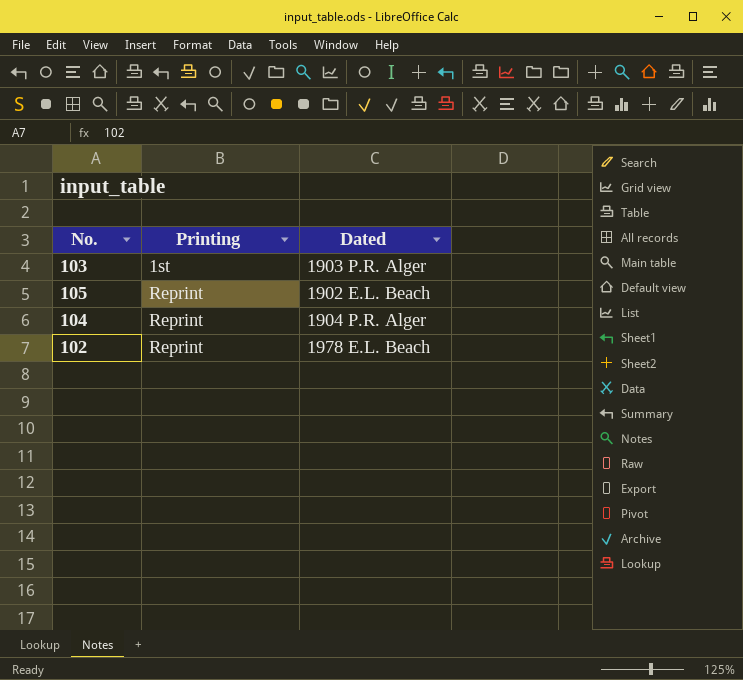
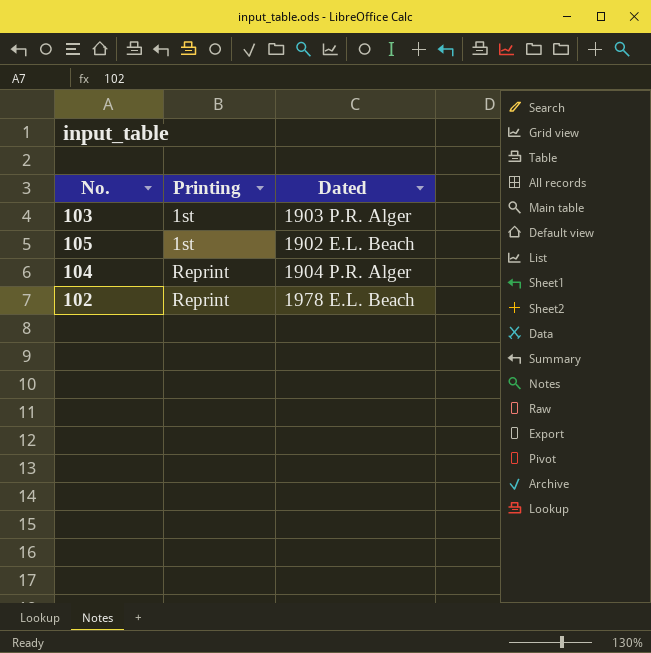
105 | Printing: Reprint -> 1st

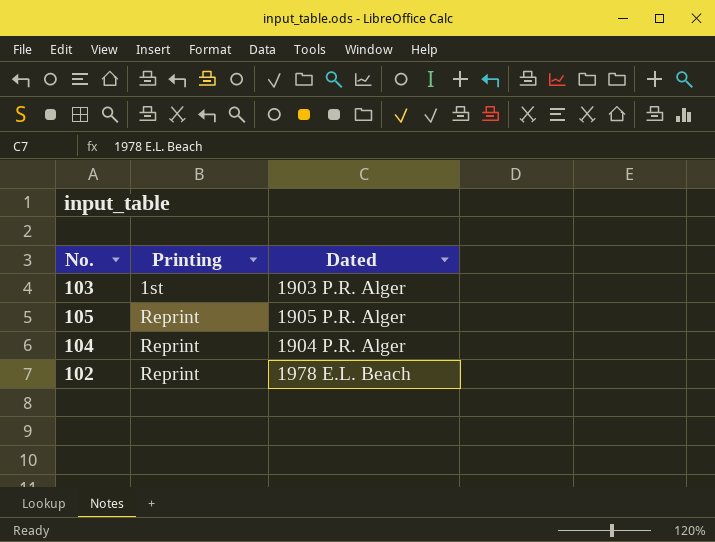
105 | Printing: 1st -> Reprint
105 | Dated: 1902 E.L. Beach -> 1905 P.R. Alger

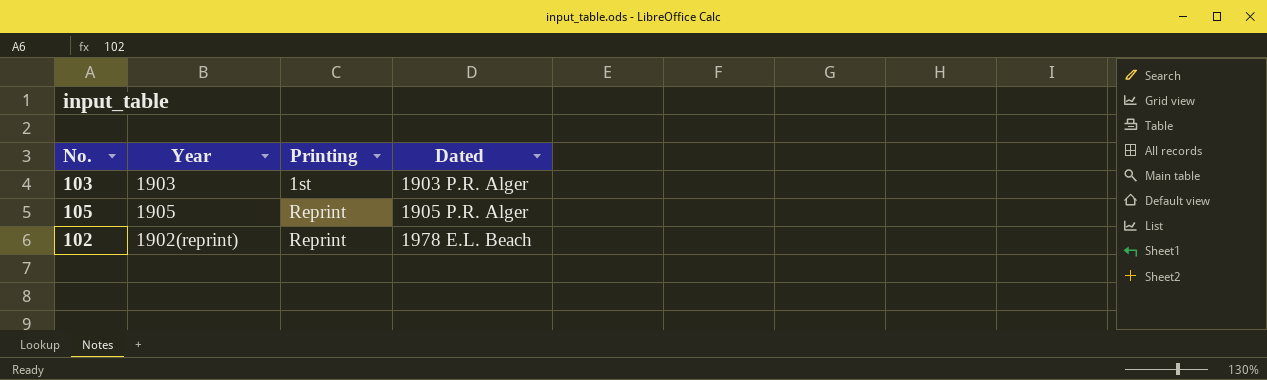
column Year | position: none -> 2
row 104: Reprint | 1904 P.R. Alger -> none

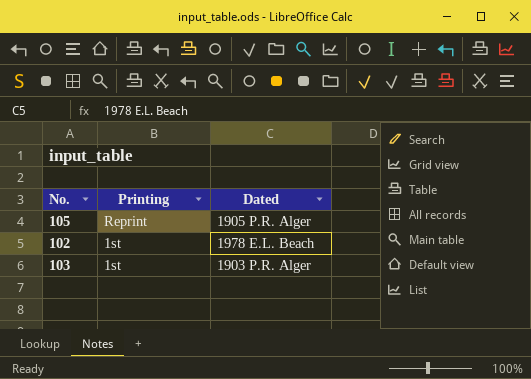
row order: Printing ascending -> Printing descending
column Year | position: 2 -> none
102 | Printing: Reprint -> 1st

